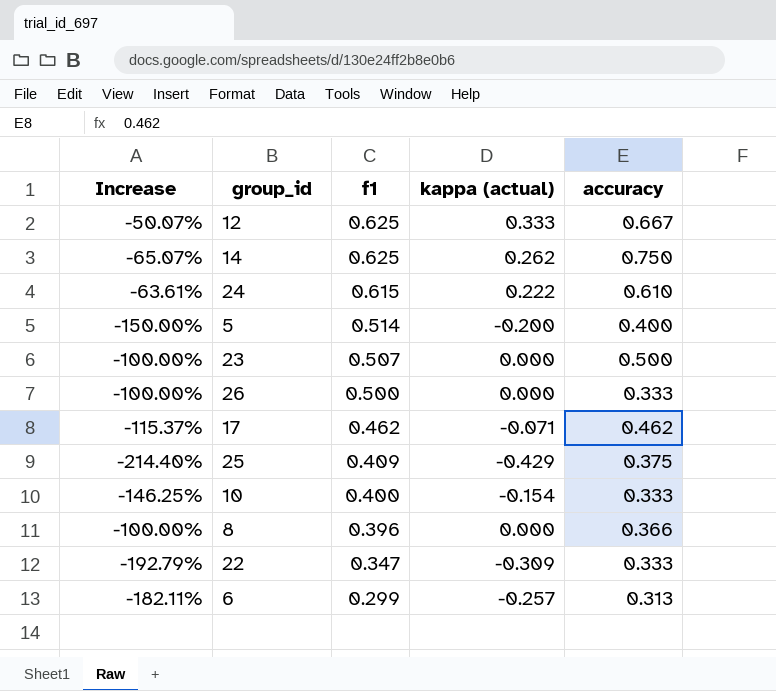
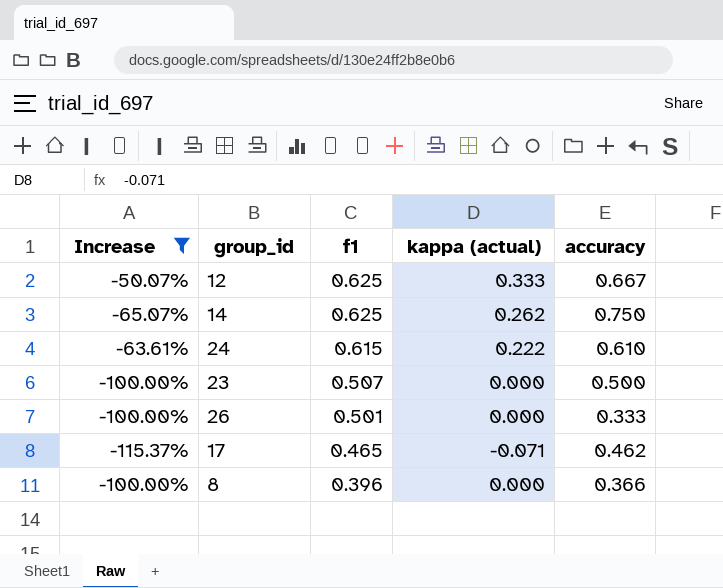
filter: none -> Increase >= -115.37%
26 | f1: 0.500 -> 0.501
17 | f1: 0.462 -> 0.465

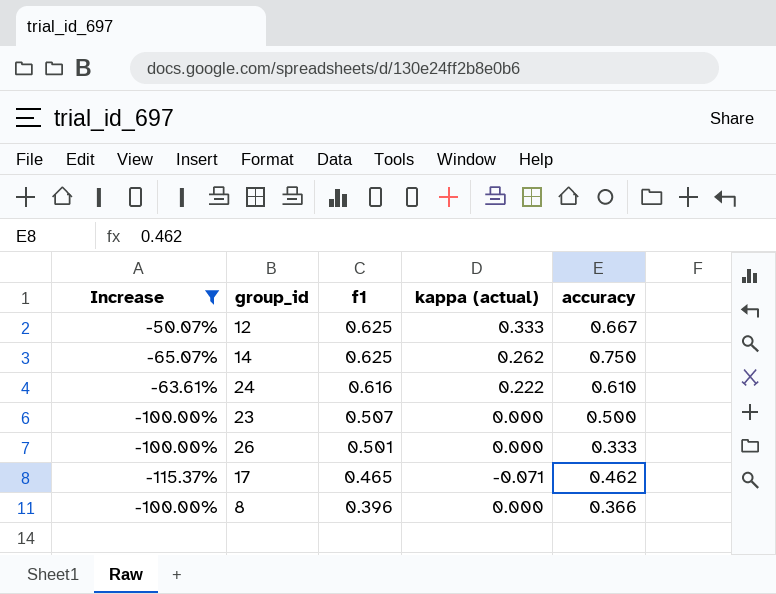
24 | f1: 0.615 -> 0.616

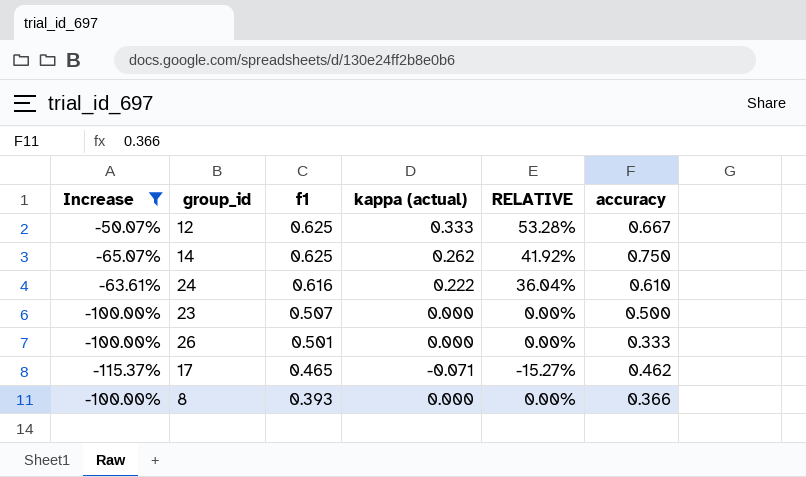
column RELATIVE | formula: none -> [kappa (actual)] / [f1]
8 | f1: 0.396 -> 0.393

